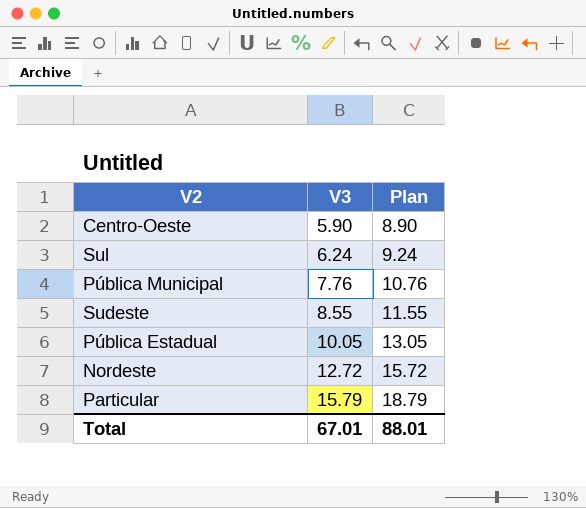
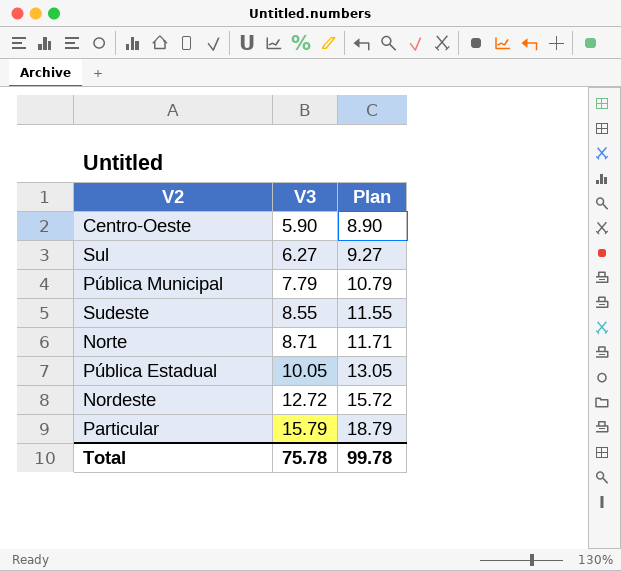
Sul | V3: 6.24 -> 6.27
Sul | Plan: 9.24 -> 9.27
Pública Municipal | V3: 7.76 -> 7.79
Pública Municipal | Plan: 10.76 -> 10.79
row Norte: none -> 8.71 | 11.71
Total | V3: 67.01 -> 75.78
Total | Plan: 88.01 -> 99.78

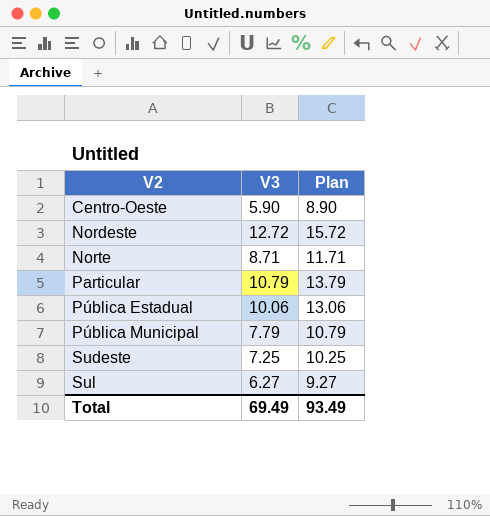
row order: V3 ascending -> V2 ascending
Particular | V3: 15.79 -> 10.79
Particular | Plan: 18.79 -> 13.79
Pública Estadual | V3: 10.05 -> 10.06
Pública Estadual | Plan: 13.05 -> 13.06
Sudeste | V3: 8.55 -> 7.25
Sudeste | Plan: 11.55 -> 10.25
Total | V3: 75.78 -> 69.49
Total | Plan: 99.78 -> 93.49

